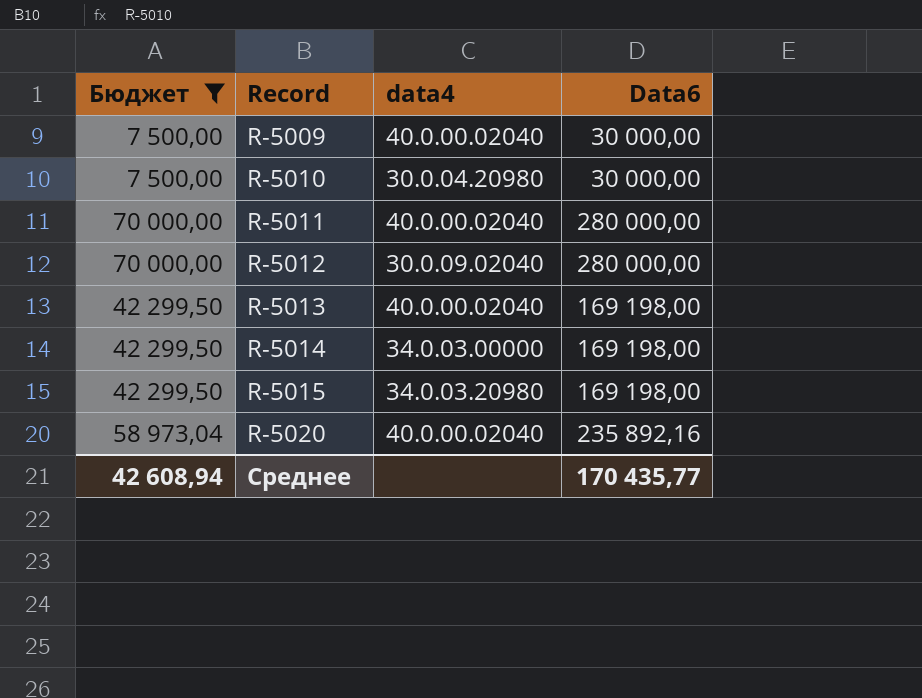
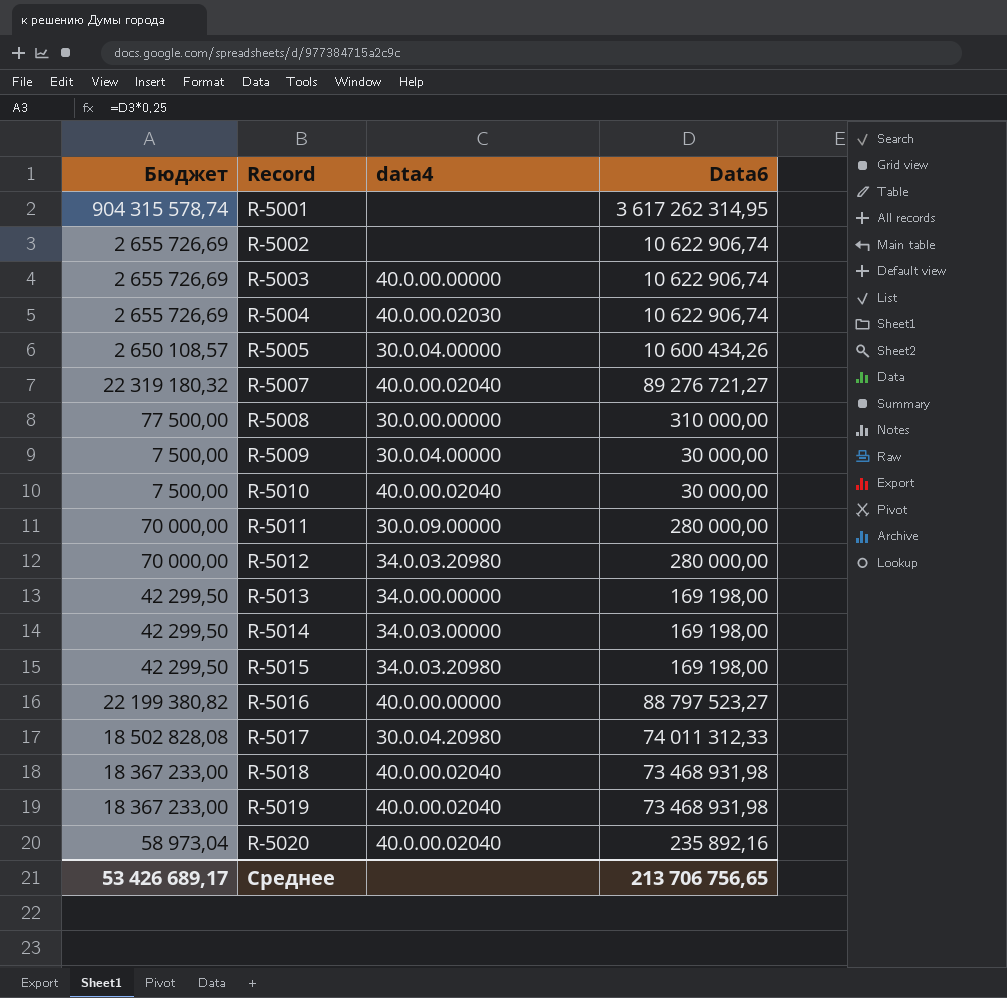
filter: Бюджет <= 70 000,00 -> none
R-5009 | data4: 40.0.00.02040 -> 30.0.04.00000
R-5010 | data4: 30.0.04.20980 -> 40.0.00.02040
R-5011 | data4: 40.0.00.02040 -> 30.0.09.00000
R-5012 | data4: 30.0.09.02040 -> 34.0.03.20980
R-5013 | data4: 40.0.00.02040 -> 34.0.00.00000
Среднее | Бюджет: 42 608,94 -> 53 426 689,17
Среднее | Data6: 170 435,77 -> 213 706 756,65

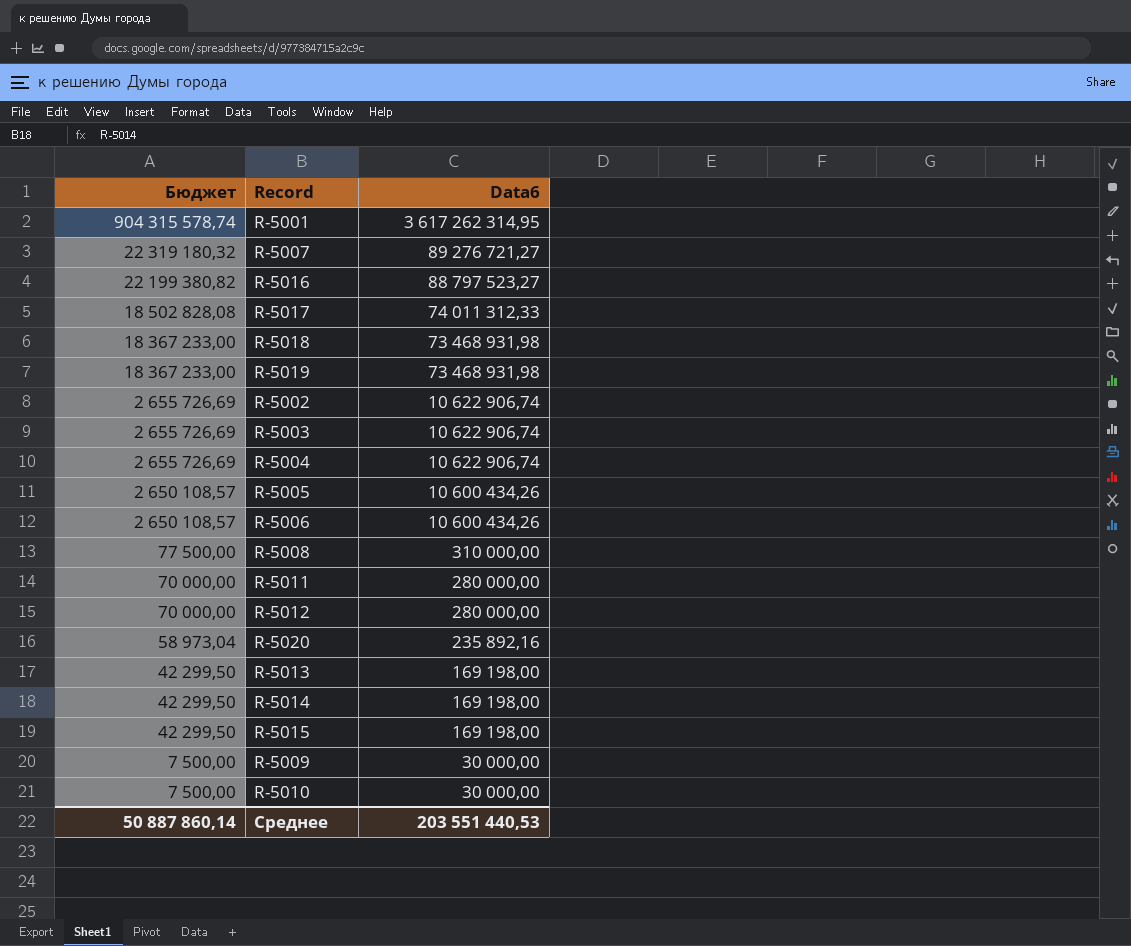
row order: Record ascending -> Бюджет descending
column data4 | position: 3 -> none
row R-5006: none -> 2 650 108,57 | 10 600 434,26
Среднее | Бюджет: 53 426 689,17 -> 50 887 860,14
Среднее | Data6: 213 706 756,65 -> 203 551 440,53

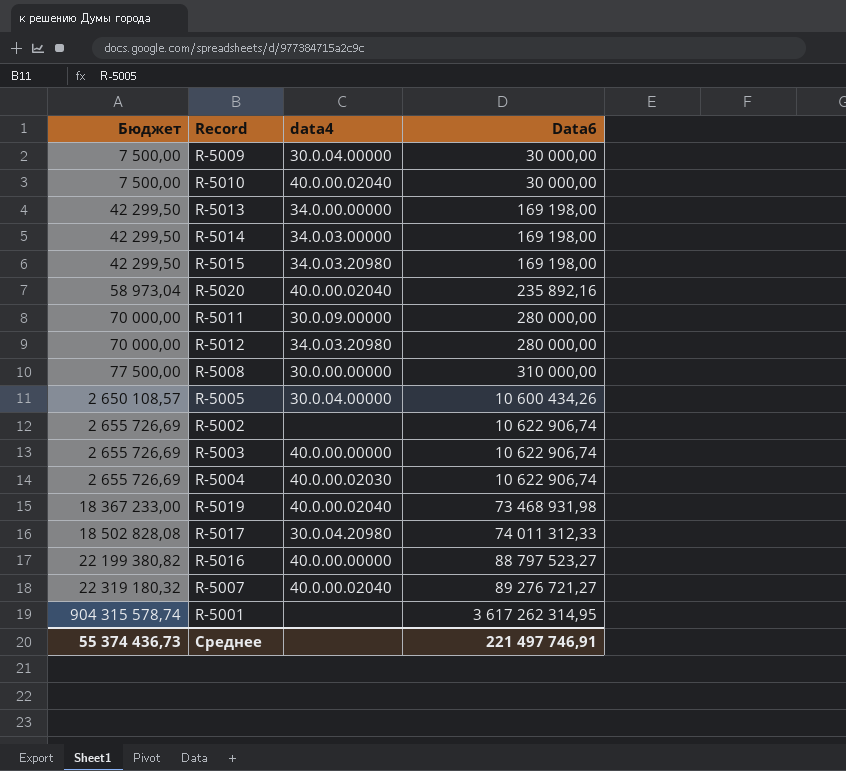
row order: Бюджет descending -> Бюджет ascending
column data4 | position: none -> 3
row R-5018: 18 367 233,00 | 73 468 931,98 -> none
row R-5006: 2 650 108,57 | 10 600 434,26 -> none
Среднее | Бюджет: 50 887 860,14 -> 55 374 436,73
Среднее | Data6: 203 551 440,53 -> 221 497 746,91

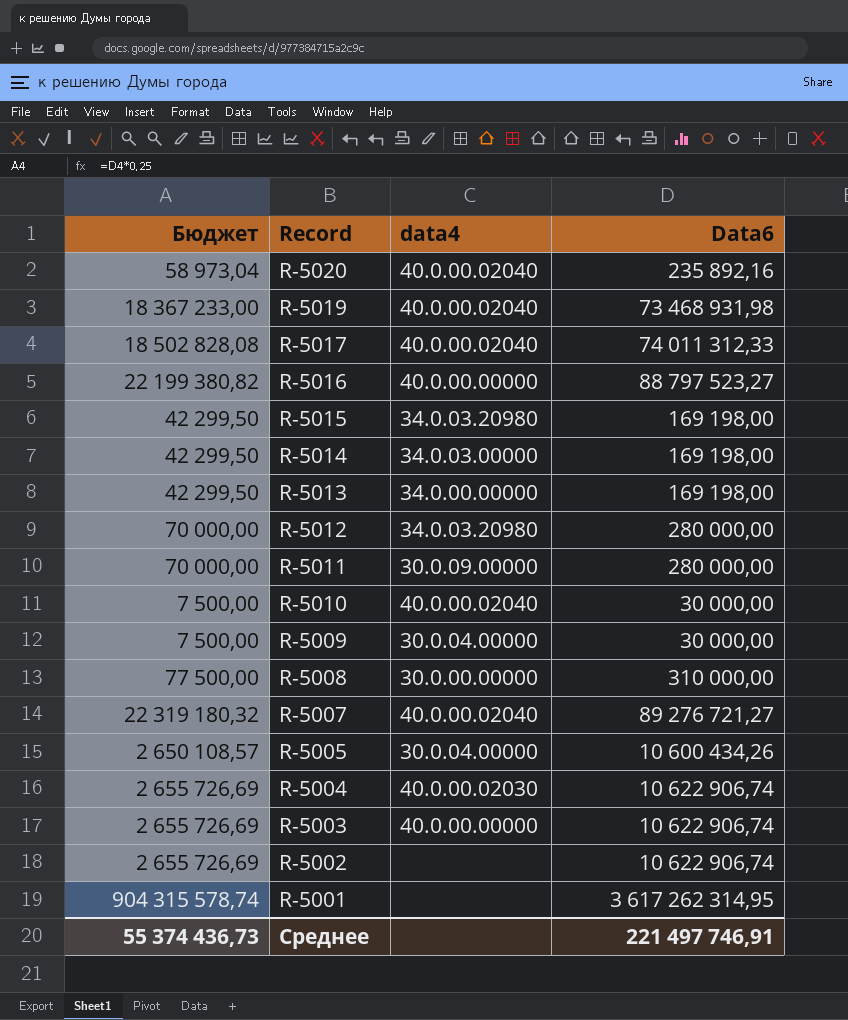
row order: Бюджет ascending -> Record descending
R-5017 | data4: 30.0.04.20980 -> 40.0.00.02040

